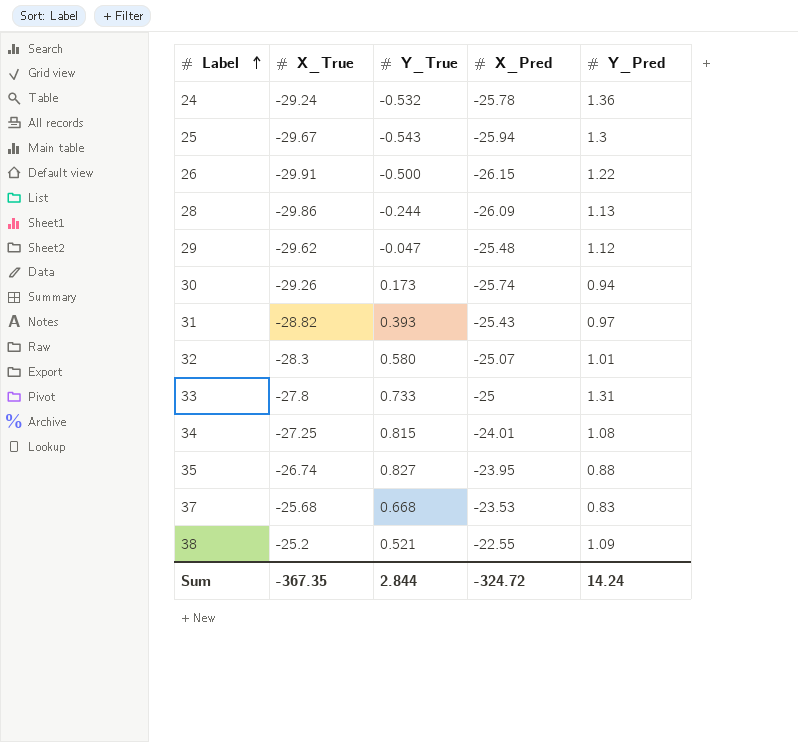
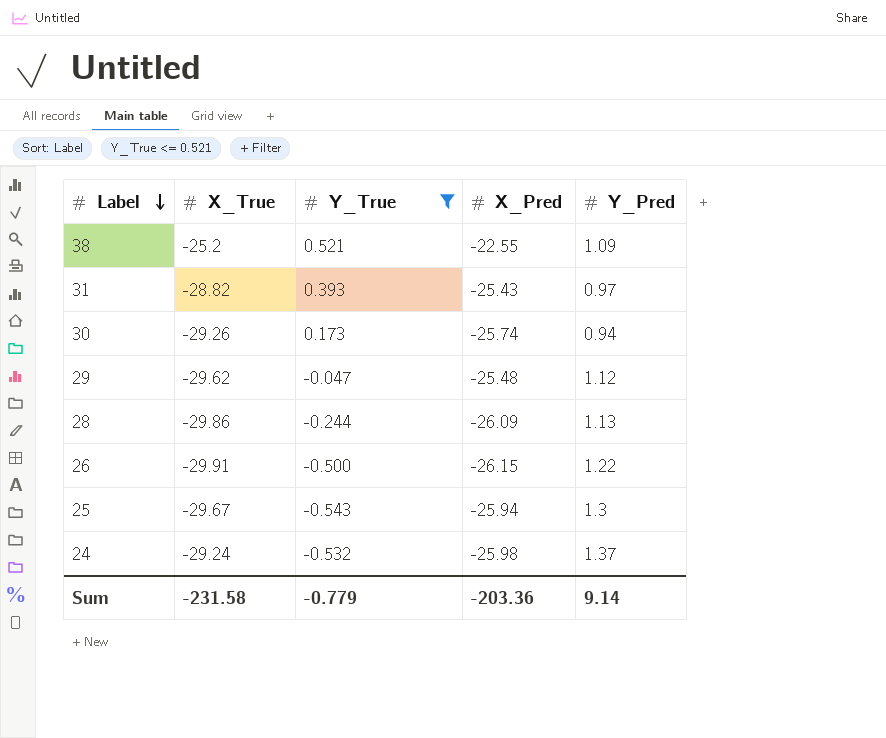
filter: none -> Y_True <= 0.521
row order: Label ascending -> Label descending
24 | X_Pred: -25.78 -> -25.98
24 | Y_Pred: 1.36 -> 1.37
Sum | X_True: -367.35 -> -231.58
Sum | Y_True: 2.844 -> -0.779
Sum | X_Pred: -324.72 -> -203.36
Sum | Y_Pred: 14.24 -> 9.14

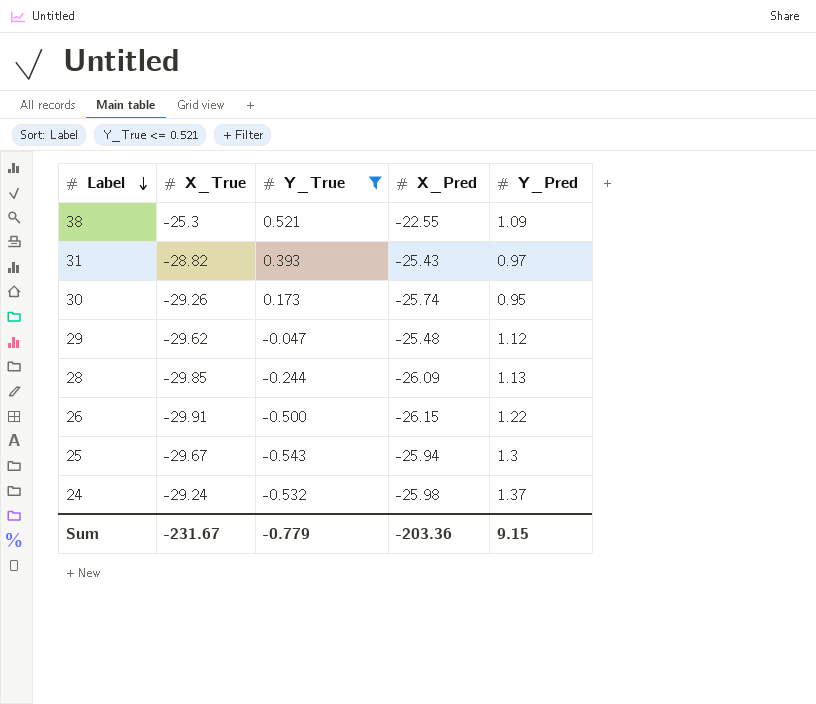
38 | X_True: -25.2 -> -25.3
30 | Y_Pred: 0.94 -> 0.95
28 | X_True: -29.86 -> -29.85
Sum | X_True: -231.58 -> -231.67
Sum | Y_Pred: 9.14 -> 9.15

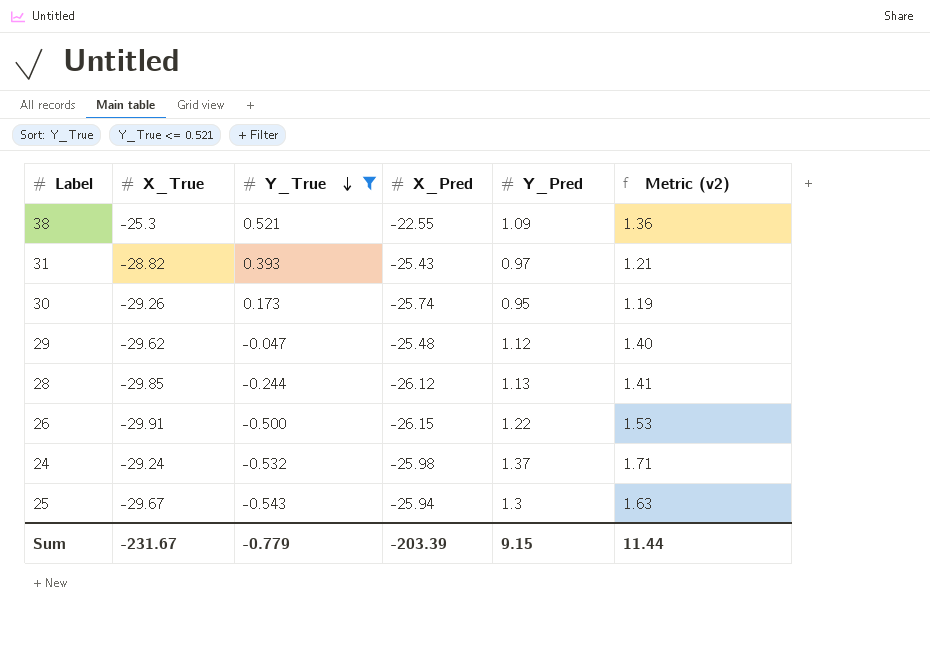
row order: Label descending -> Y_True descending
column Metric (v2) | formula: none -> [Y_Pred] * 1.25
28 | X_Pred: -26.09 -> -26.12
Sum | X_Pred: -203.36 -> -203.39

